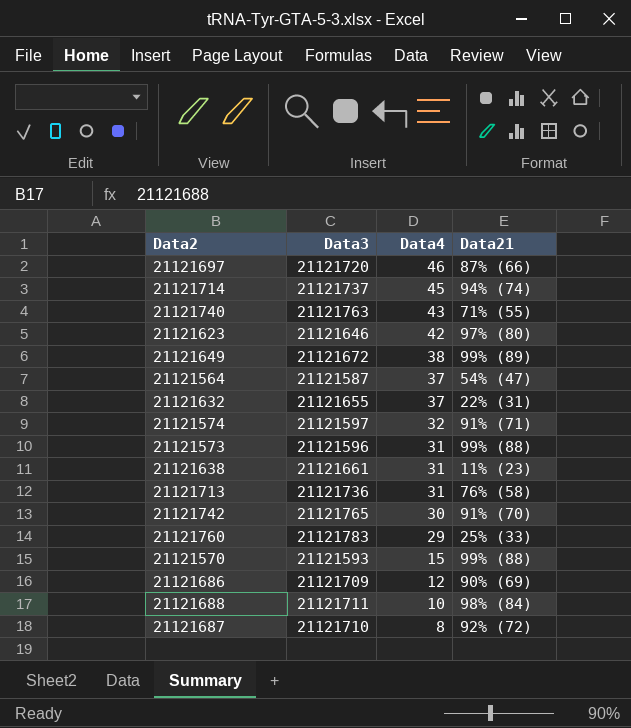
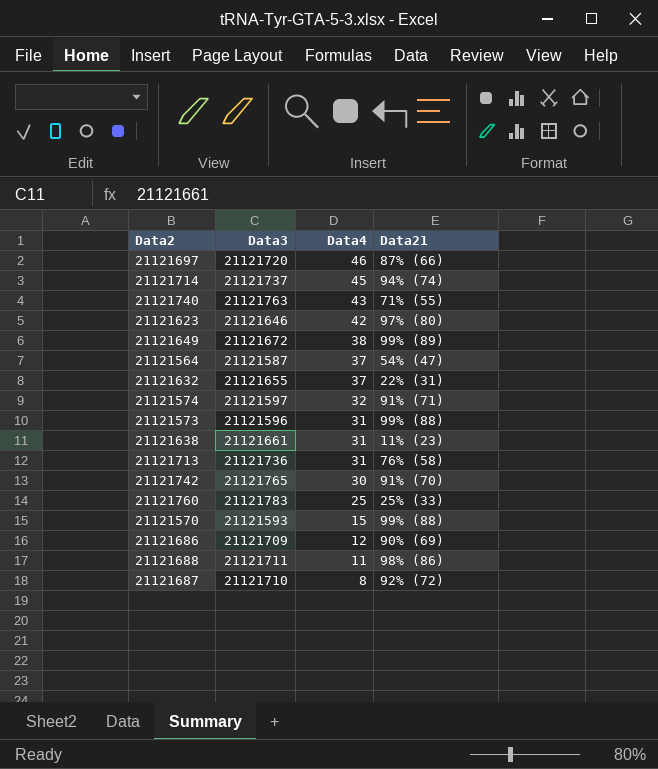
21121760 | Data4: 29 -> 25
21121688 | Data4: 10 -> 11
21121688 | Data21: 98% (84) -> 98% (86)

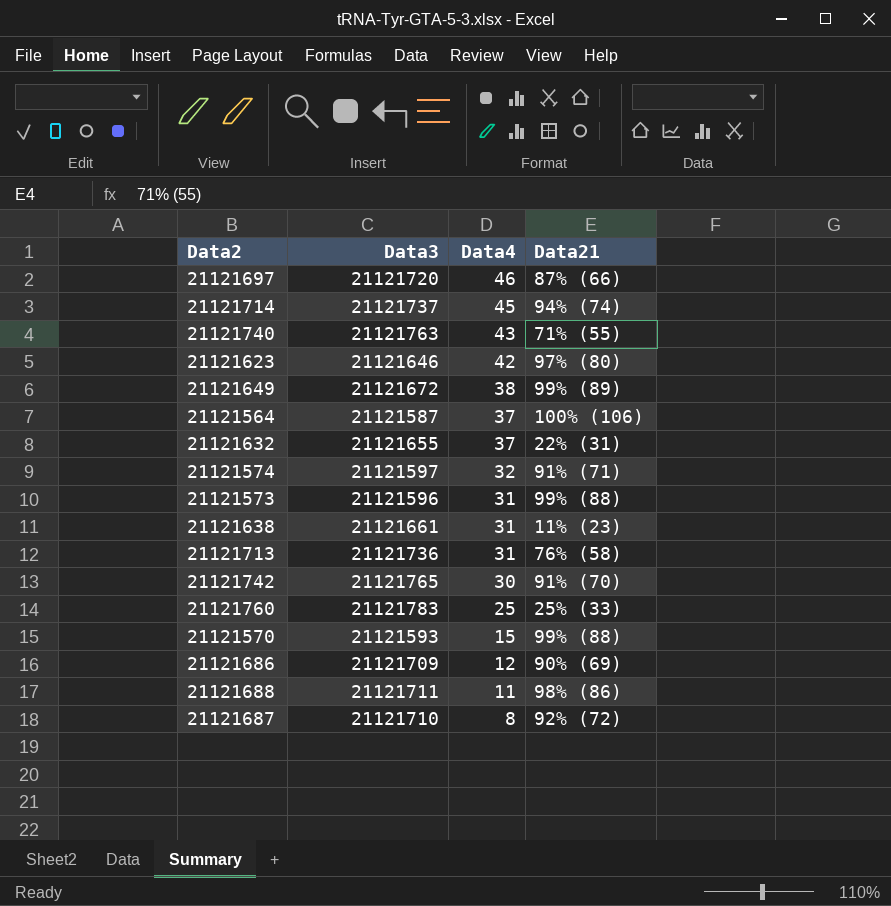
21121564 | Data21: 54% (47) -> 100% (106)

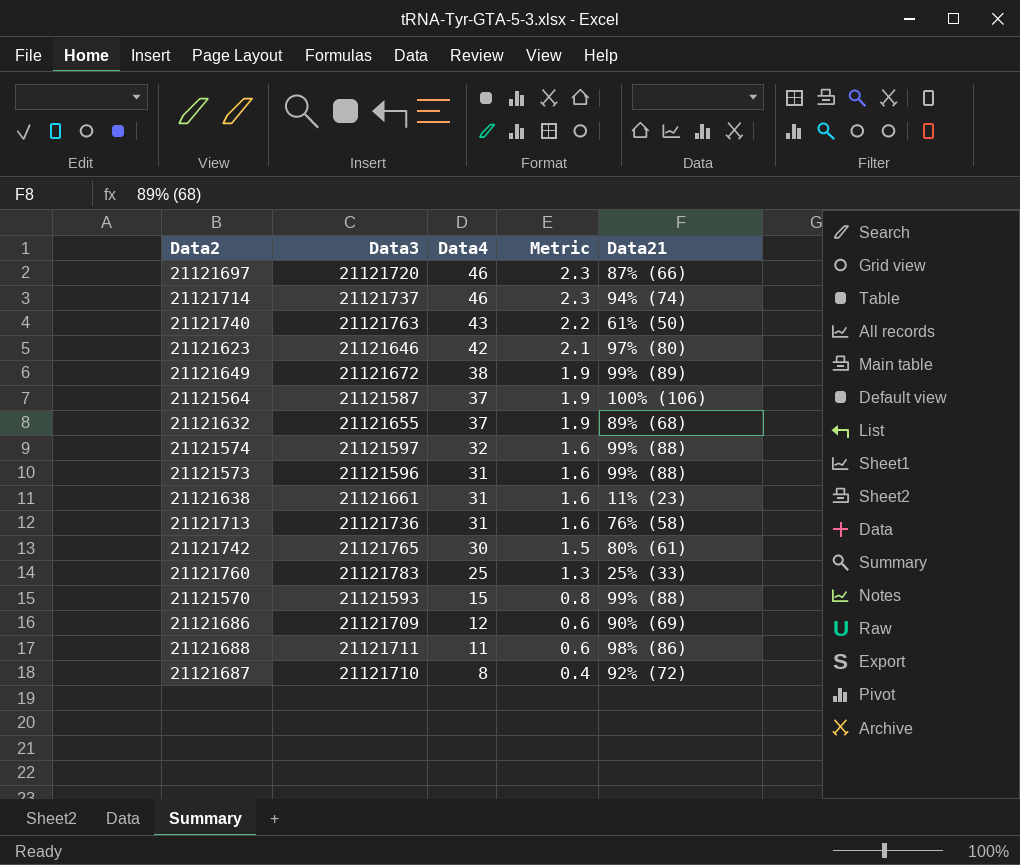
column Metric | formula: none -> [Data4] * 0.05
21121714 | Data4: 45 -> 46
21121740 | Data21: 71% (55) -> 61% (50)
21121632 | Data21: 22% (31) -> 89% (68)
21121574 | Data21: 91% (71) -> 99% (88)
21121742 | Data21: 91% (70) -> 80% (61)

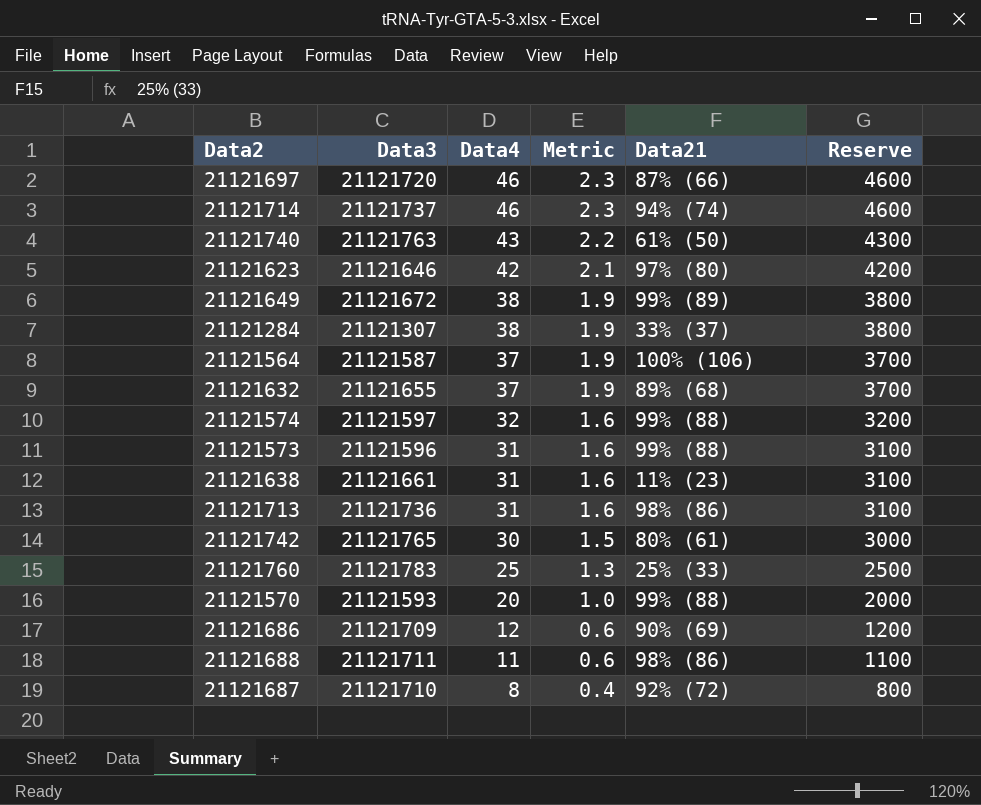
column Reserve | formula: none -> [Data4] * 100
row 21121284: none -> 21121307 | 38 | 1.9 | 33% (37) | 3800
21121713 | Data21: 76% (58) -> 98% (86)
21121570 | Data4: 15 -> 20
21121570 | Metric: 0.8 -> 1.0

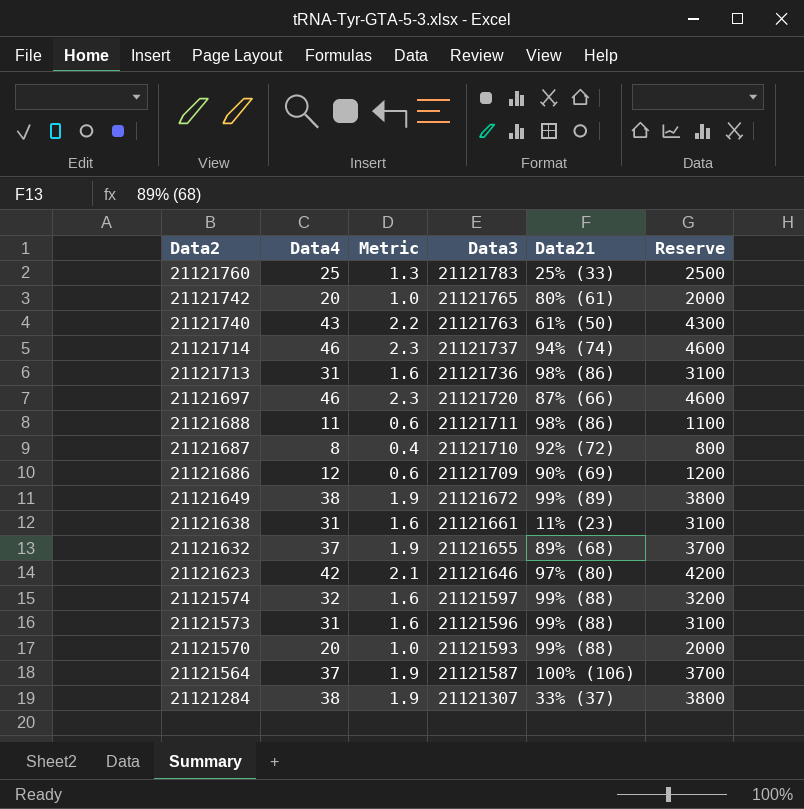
row order: Data4 descending -> Data2 descending
column Data3 | position: 2 -> 4
21121742 | Data4: 30 -> 20
21121742 | Metric: 1.5 -> 1.0
21121742 | Reserve: 3000 -> 2000

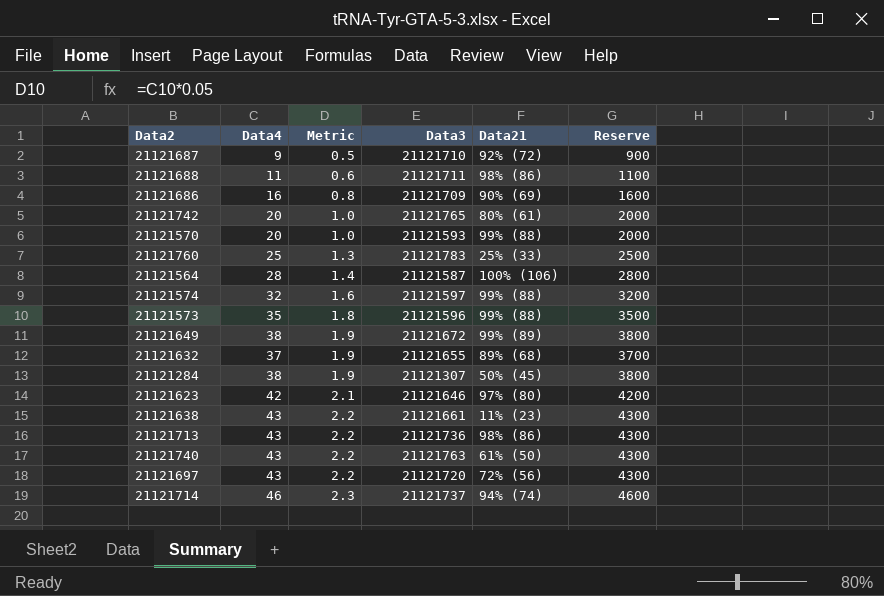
row order: Data2 descending -> Metric ascending
21121687 | Data4: 8 -> 9
21121687 | Metric: 0.4 -> 0.5
21121687 | Reserve: 800 -> 900
21121686 | Data4: 12 -> 16
21121686 | Metric: 0.6 -> 0.8
21121686 | Reserve: 1200 -> 1600
21121564 | Data4: 37 -> 28
21121564 | Metric: 1.9 -> 1.4
21121564 | Reserve: 3700 -> 2800
21121573 | Data4: 31 -> 35
21121573 | Metric: 1.6 -> 1.8
21121573 | Reserve: 3100 -> 3500
21121284 | Data21: 33% (37) -> 50% (45)
21121638 | Data4: 31 -> 43
21121638 | Metric: 1.6 -> 2.2
21121638 | Reserve: 3100 -> 4300
21121713 | Data4: 31 -> 43
21121713 | Metric: 1.6 -> 2.2
21121713 | Reserve: 3100 -> 4300
21121697 | Data4: 46 -> 43
21121697 | Metric: 2.3 -> 2.2
21121697 | Data21: 87% (66) -> 72% (56)
21121697 | Reserve: 4600 -> 4300

